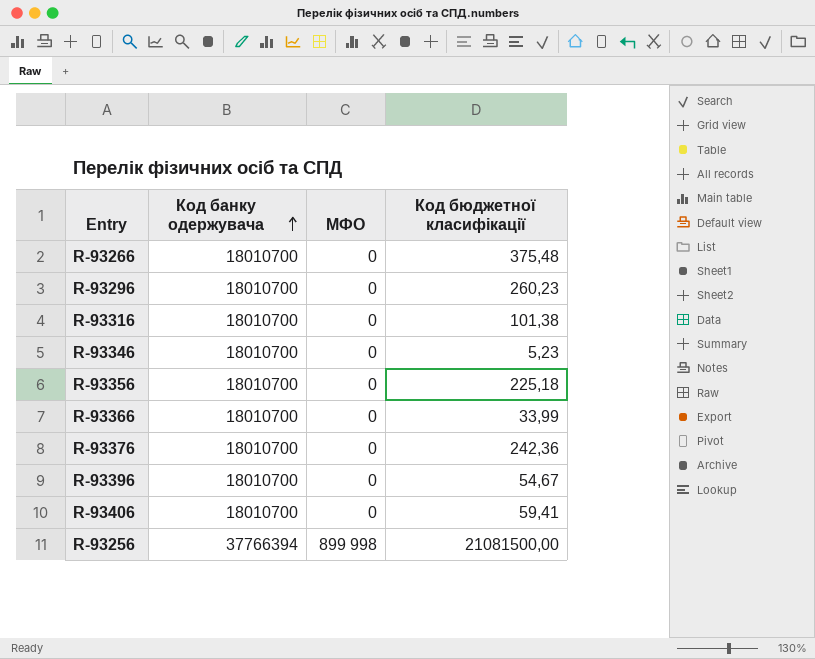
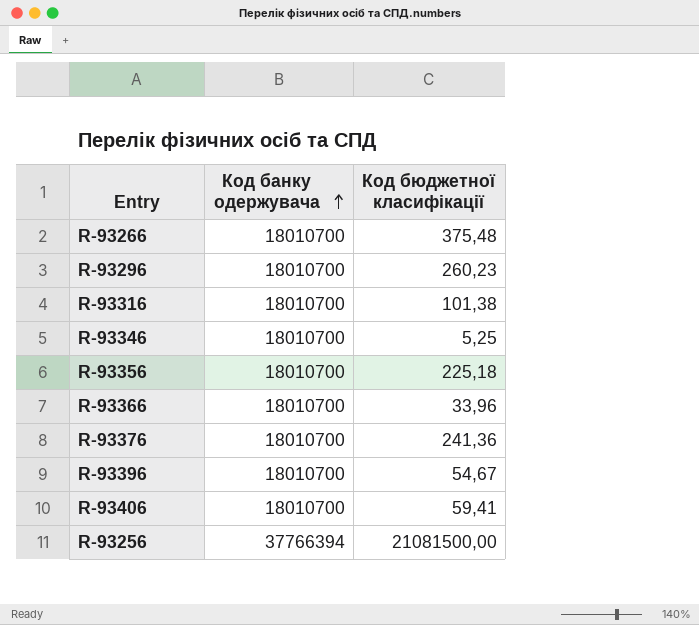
column МФО | position: 3 -> none
R-93346 | Код бюджетної класифікації: 5,23 -> 5,25
R-93366 | Код бюджетної класифікації: 33,99 -> 33,96
R-93376 | Код бюджетної класифікації: 242,36 -> 241,36

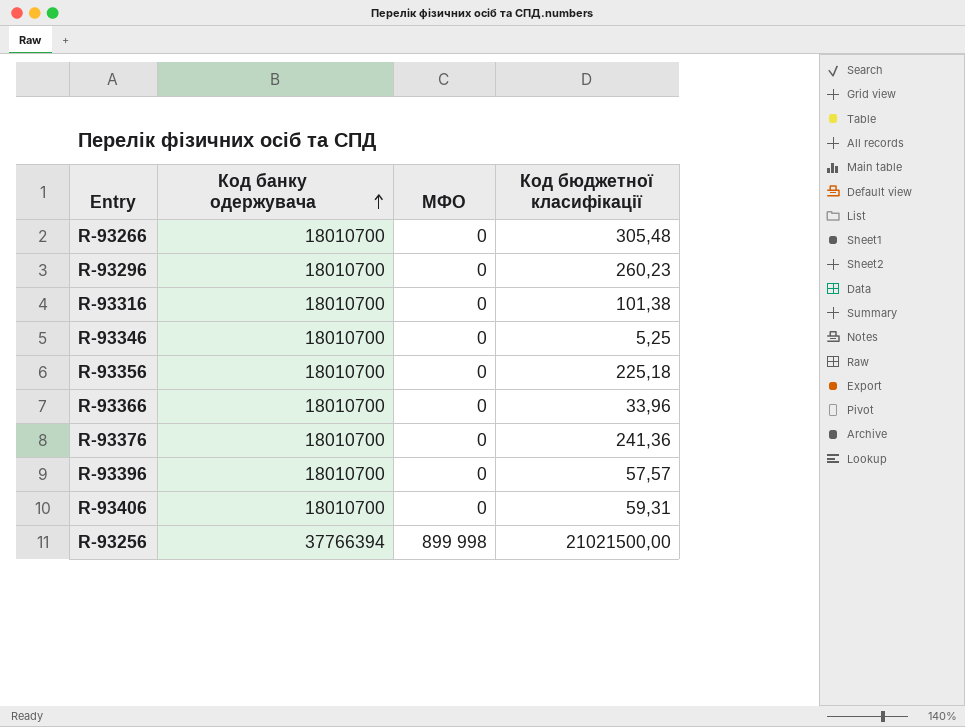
column МФО | position: none -> 3
R-93266 | Код бюджетної класифікації: 375,48 -> 305,48
R-93396 | Код бюджетної класифікації: 54,67 -> 57,57
R-93406 | Код бюджетної класифікації: 59,41 -> 59,31
R-93256 | Код бюджетної класифікації: 21081500,00 -> 21021500,00

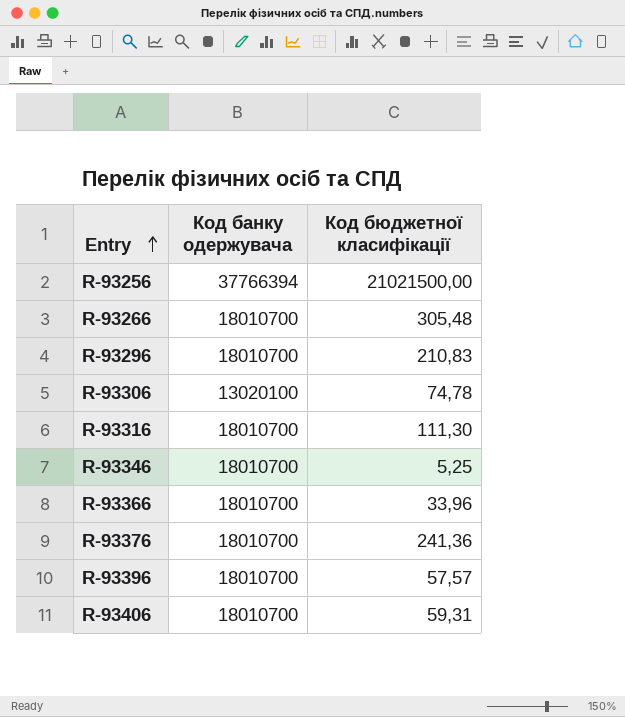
row order: Код банку одержувача ascending -> Entry ascending
column МФО | position: 3 -> none
row R-93356: 18010700 | 0 | 225,18 -> none
R-93296 | Код бюджетної класифікації: 260,23 -> 210,83
row R-93306: none -> 13020100 | 74,78
R-93316 | Код бюджетної класифікації: 101,38 -> 111,30

